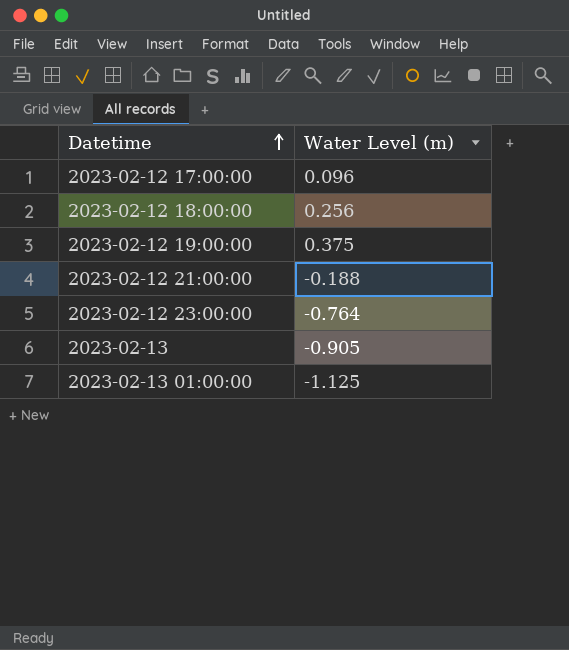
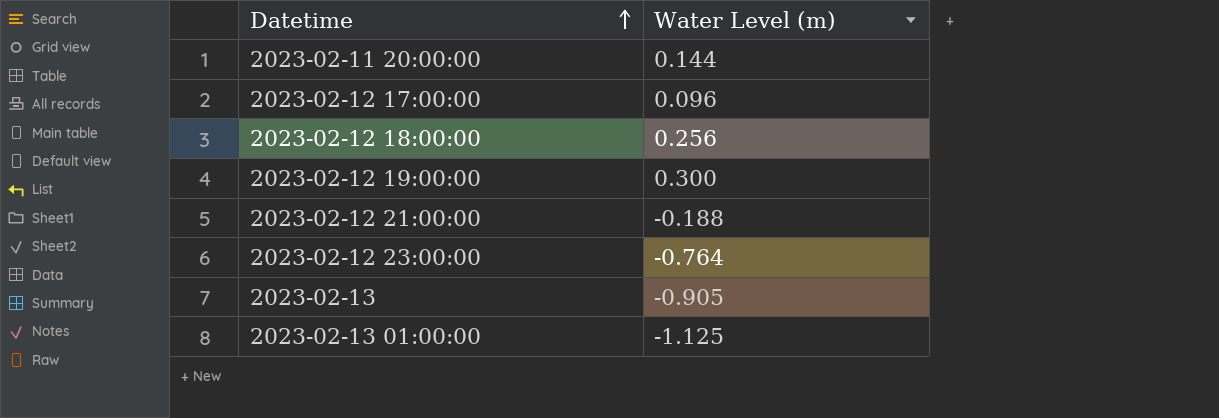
row 2023-02-11 20:00:00: none -> 0.144
2023-02-12 19:00:00 | Water Level (m): 0.375 -> 0.300

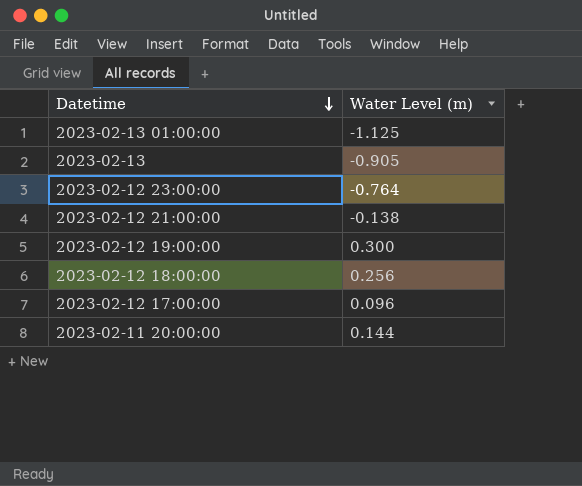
row order: Datetime ascending -> Datetime descending
2023-02-12 21:00:00 | Water Level (m): -0.188 -> -0.138

